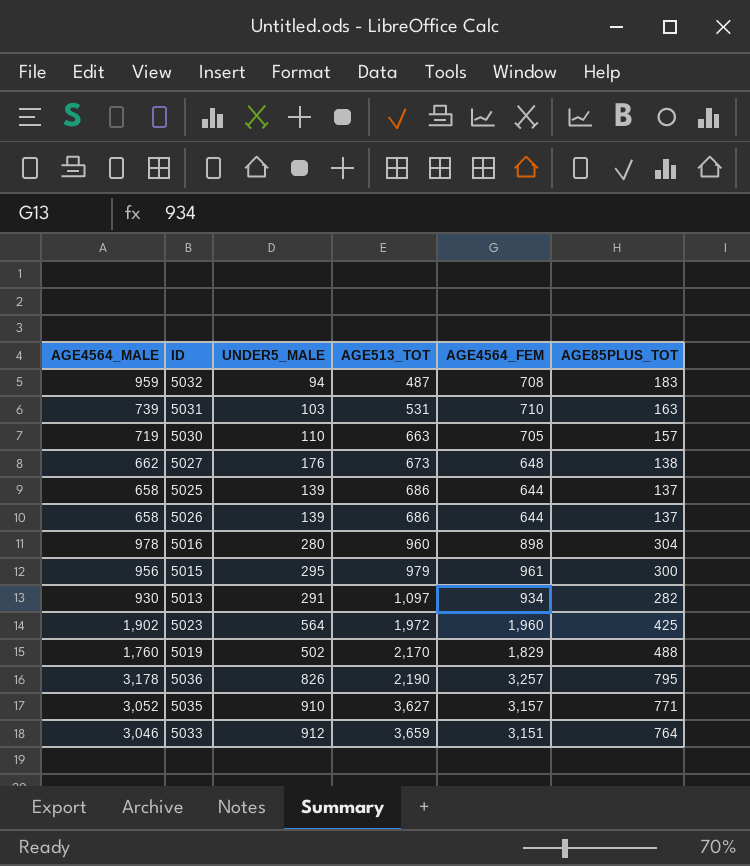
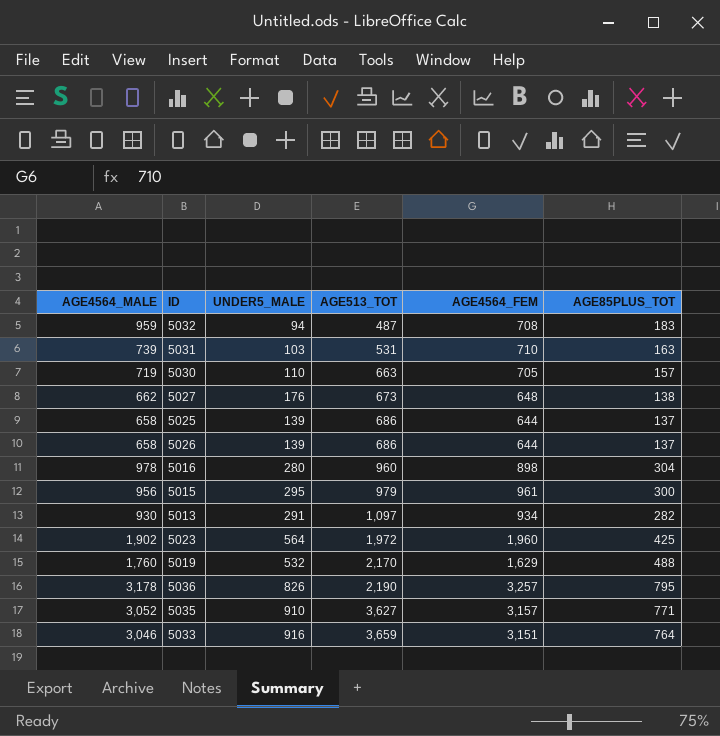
5019 | UNDER5_MALE: 502 -> 532
5019 | AGE4564_FEM: 1,829 -> 1,629
5033 | UNDER5_MALE: 912 -> 916

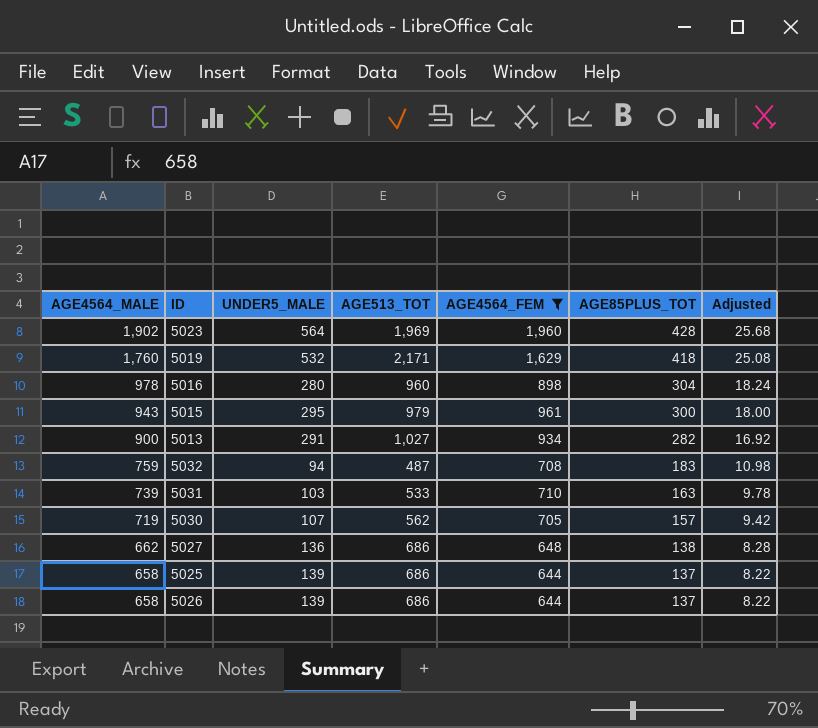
filter: none -> AGE4564_FEM <= 1,960
row order: AGE513_TOT ascending -> AGE4564_MALE descending
column Adjusted | formula: none -> [AGE85PLUS_TOT] * 0.06
5023 | AGE513_TOT: 1,972 -> 1,969
5023 | AGE85PLUS_TOT: 425 -> 428
5019 | AGE513_TOT: 2,170 -> 2,171
5019 | AGE85PLUS_TOT: 488 -> 418
5015 | AGE4564_MALE: 956 -> 943
5013 | AGE4564_MALE: 930 -> 900
5013 | AGE513_TOT: 1,097 -> 1,027
5032 | AGE4564_MALE: 959 -> 759
5031 | AGE513_TOT: 531 -> 533
5030 | UNDER5_MALE: 110 -> 107
5030 | AGE513_TOT: 663 -> 562
5027 | UNDER5_MALE: 176 -> 136
5027 | AGE513_TOT: 673 -> 686

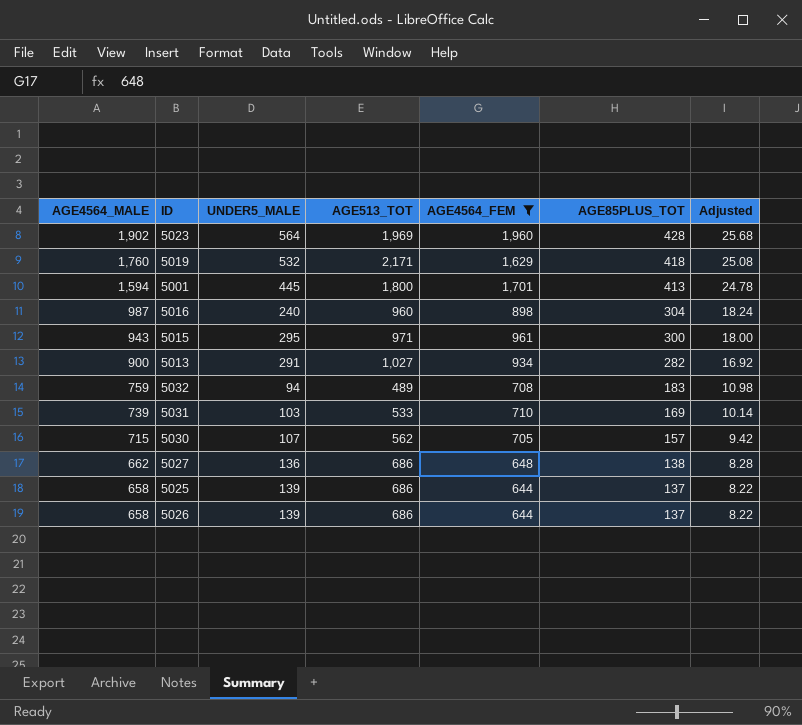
row 5001: none -> 1,594 | 445 | 1,800 | 1,701 | 413 | 24.78
5016 | AGE4564_MALE: 978 -> 987
5016 | UNDER5_MALE: 280 -> 240
5015 | AGE513_TOT: 979 -> 971
5032 | AGE513_TOT: 487 -> 489
5031 | AGE85PLUS_TOT: 163 -> 169
5031 | Adjusted: 9.78 -> 10.14
5030 | AGE4564_MALE: 719 -> 715

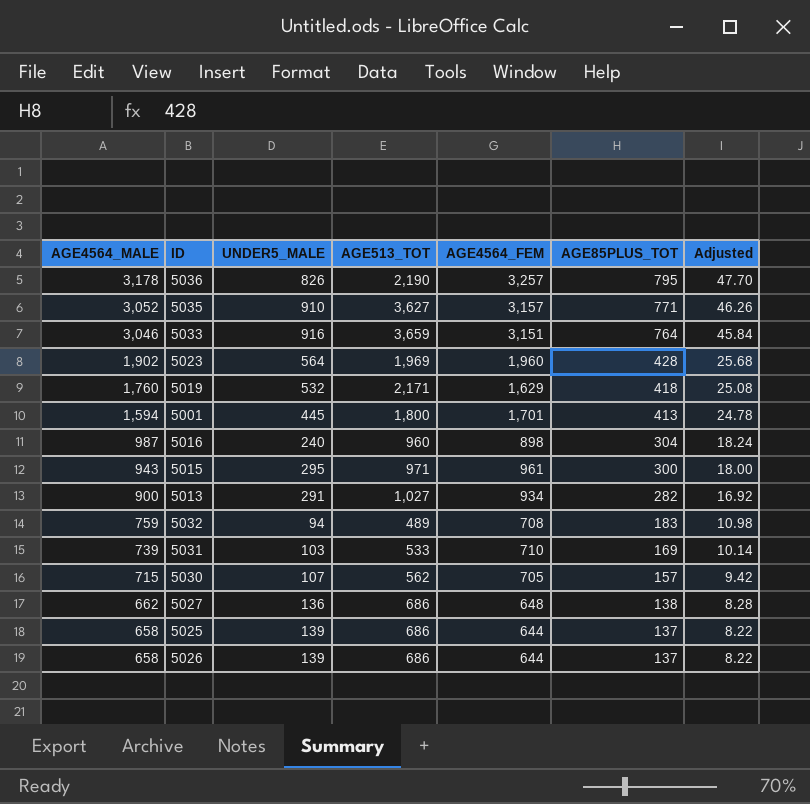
filter: AGE4564_FEM <= 1,960 -> none

